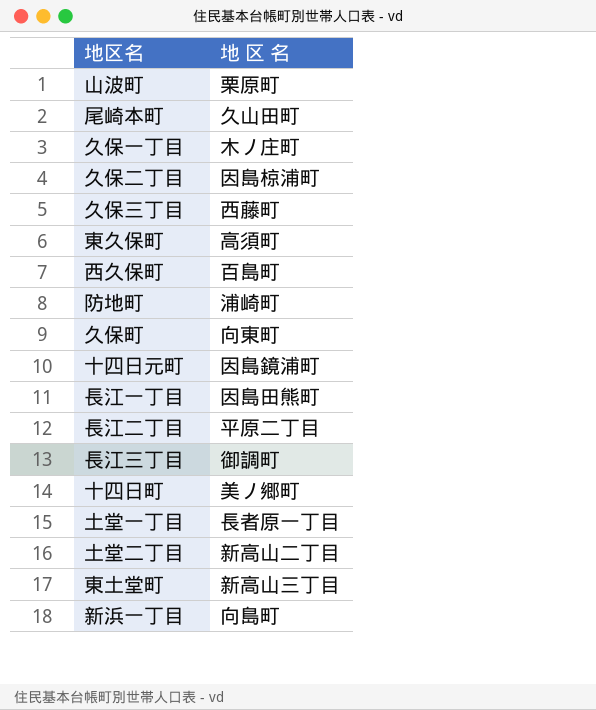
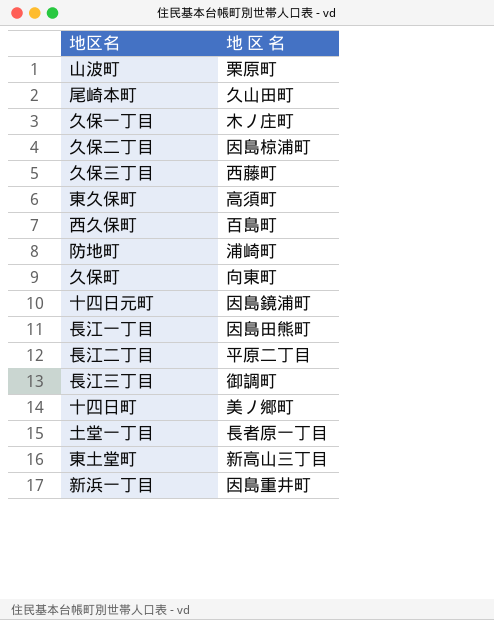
row 土堂二丁目: 新高山二丁目 -> none
新浜一丁目 | 地 区 名: 向島町 -> 因島重井町

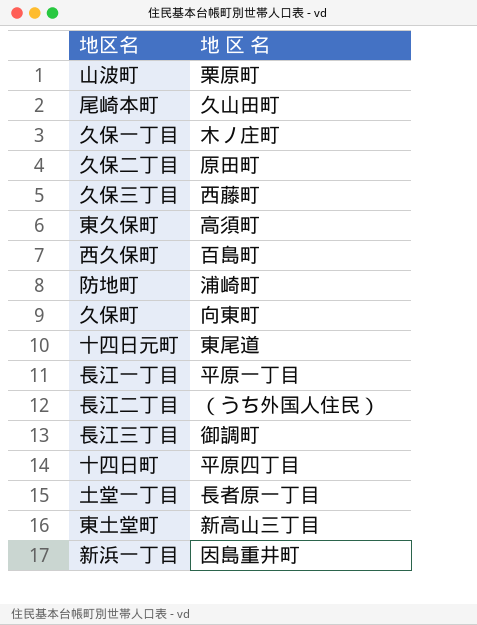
久保二丁目 | 地 区 名: 因島椋浦町 -> 原田町
十四日元町 | 地 区 名: 因島鏡浦町 -> 東尾道
長江一丁目 | 地 区 名: 因島田熊町 -> 平原一丁目
長江二丁目 | 地 区 名: 平原二丁目 -> （うち外国人住民）
十四日町 | 地 区 名: 美ノ郷町 -> 平原四丁目

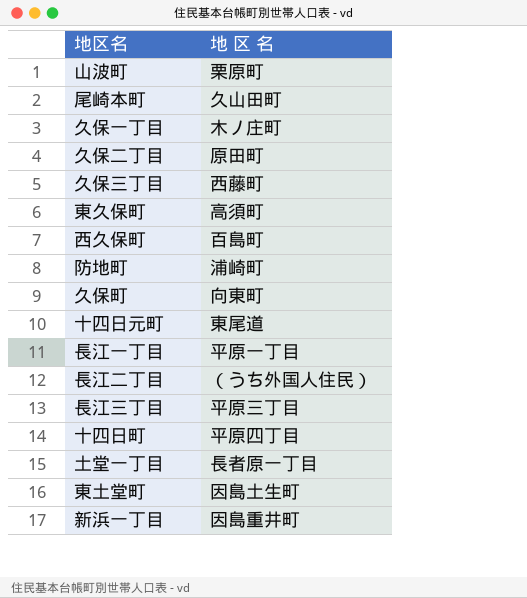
長江三丁目 | 地 区 名: 御調町 -> 平原三丁目
東土堂町 | 地 区 名: 新高山三丁目 -> 因島土生町

